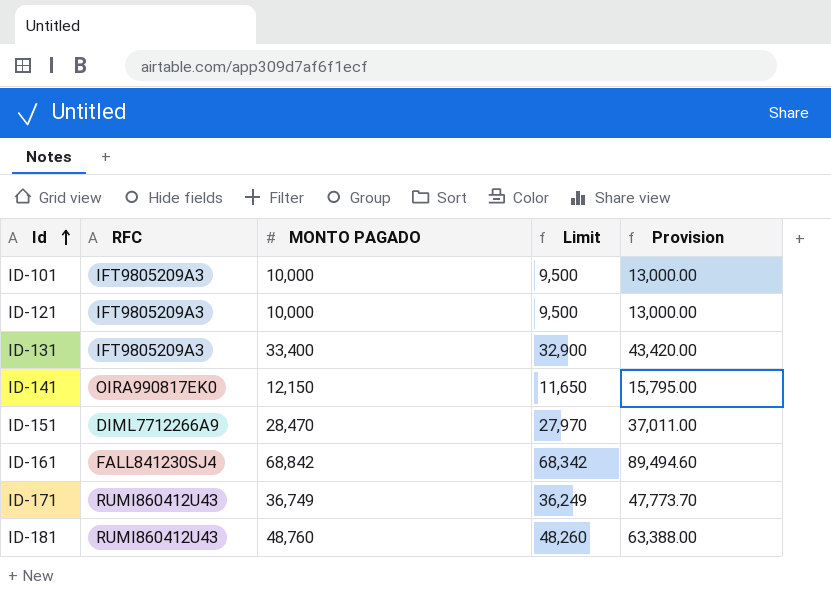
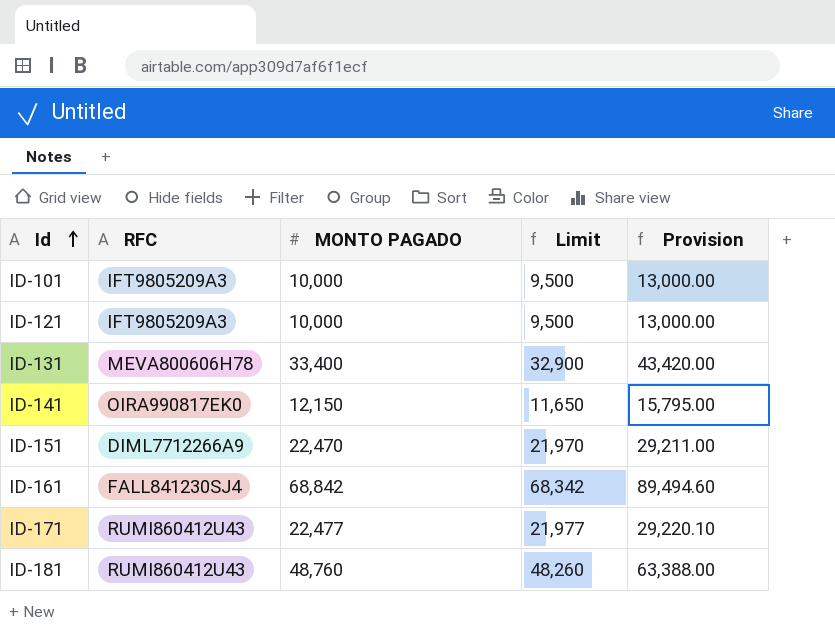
ID-131 | RFC: IFT9805209A3 -> MEVA800606H78
ID-151 | MONTO PAGADO: 28,470 -> 22,470
ID-151 | Limit: 27,970 -> 21,970
ID-151 | Provision: 37,011.00 -> 29,211.00
ID-171 | MONTO PAGADO: 36,749 -> 22,477
ID-171 | Limit: 36,249 -> 21,977
ID-171 | Provision: 47,773.70 -> 29,220.10

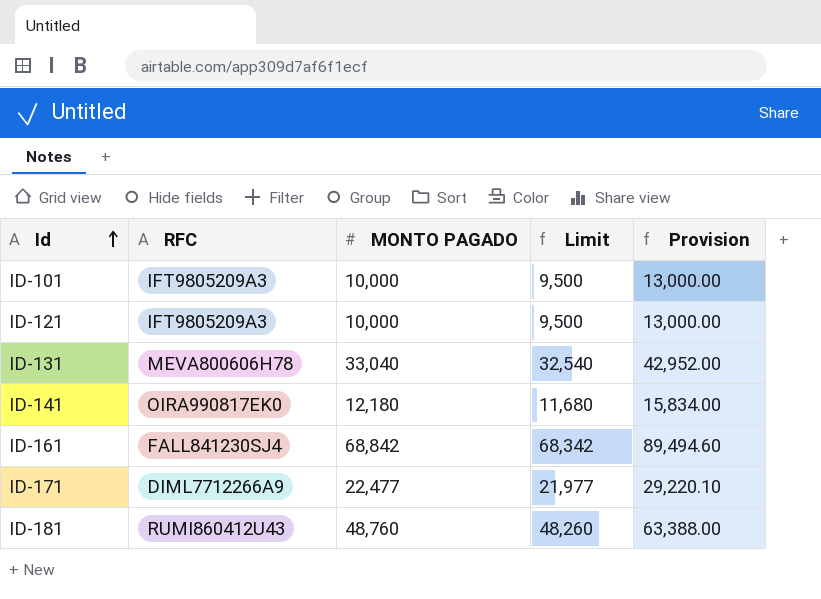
row ID-151: DIML7712266A9 | 22,470 | 21,970 | 29,211.00 -> none
ID-131 | MONTO PAGADO: 33,400 -> 33,040
ID-131 | Limit: 32,900 -> 32,540
ID-131 | Provision: 43,420.00 -> 42,952.00
ID-141 | MONTO PAGADO: 12,150 -> 12,180
ID-141 | Limit: 11,650 -> 11,680
ID-141 | Provision: 15,795.00 -> 15,834.00
ID-171 | RFC: RUMI860412U43 -> DIML7712266A9

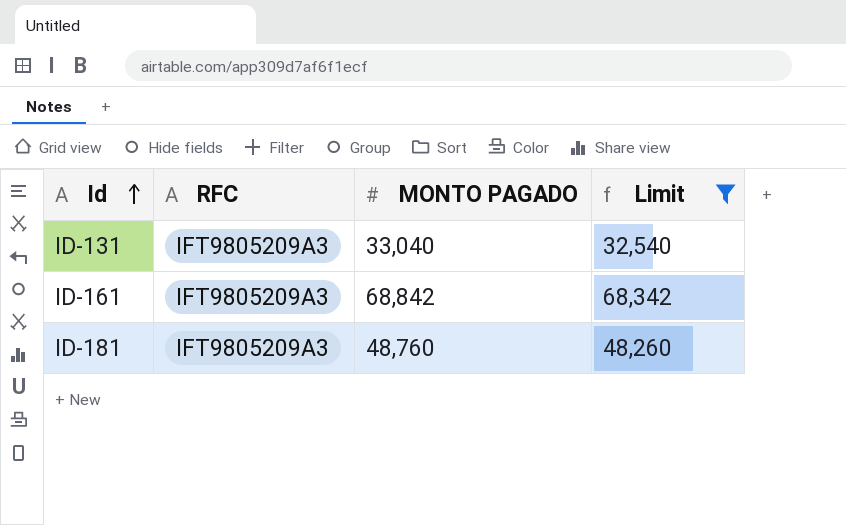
filter: none -> Limit >= 32,540
column Provision | formula: [MONTO PAGADO] * 1.3 -> none
ID-131 | RFC: MEVA800606H78 -> IFT9805209A3
ID-161 | RFC: FALL841230SJ4 -> IFT9805209A3
ID-181 | RFC: RUMI860412U43 -> IFT9805209A3

